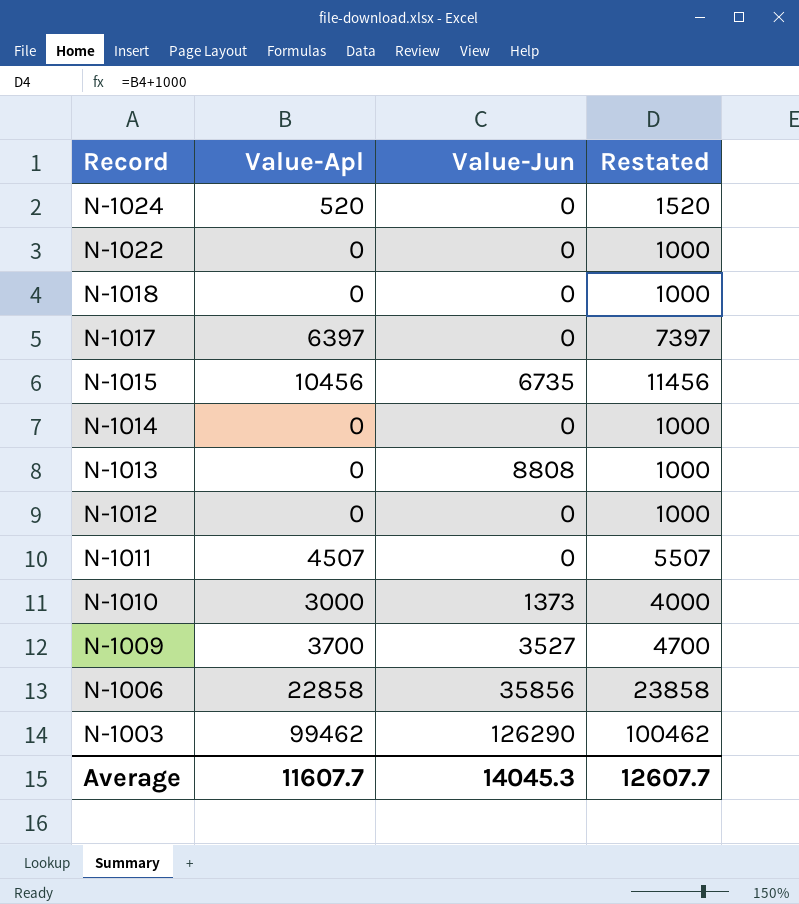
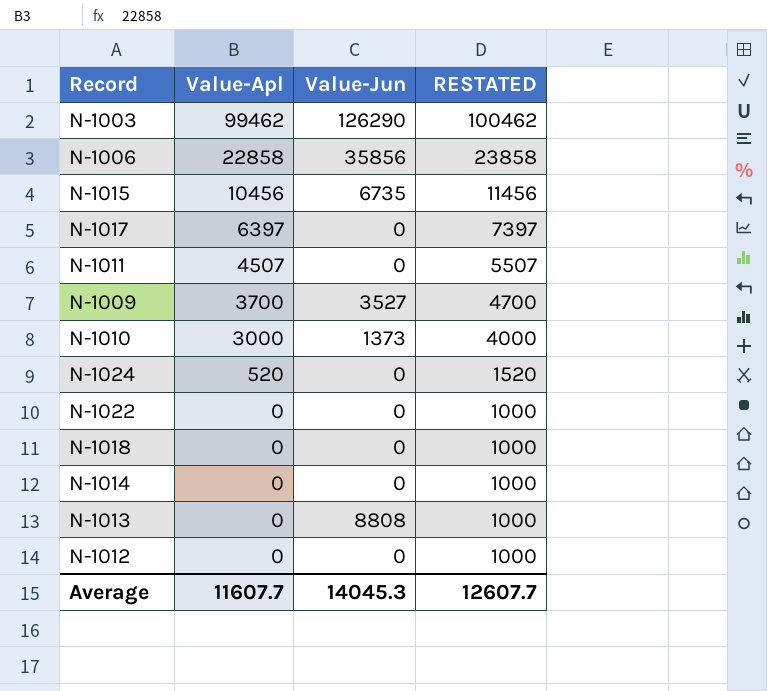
row order: Record descending -> Value-Apl descending
column name: Restated -> RESTATED

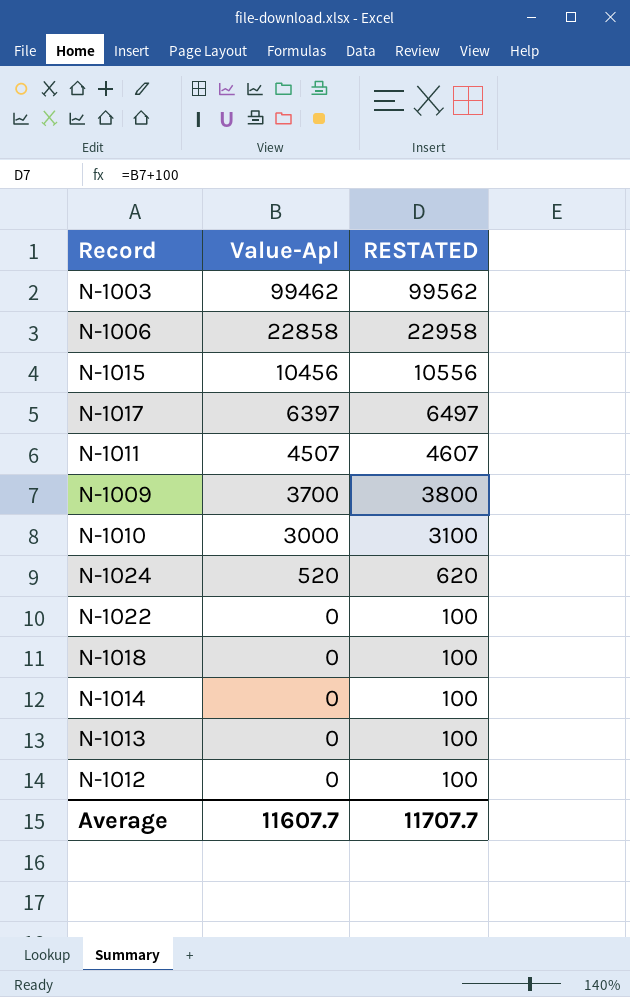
column Value-Jun | position: 3 -> none
column RESTATED | formula: [Value-Apl] + 1000 -> [Value-Apl] + 100
Average | RESTATED: 12607.7 -> 11707.7

